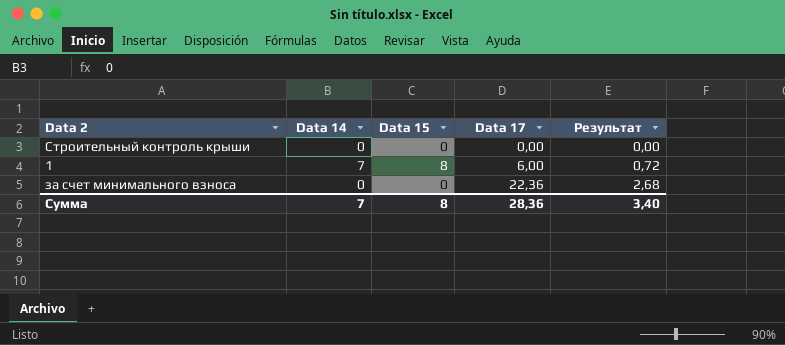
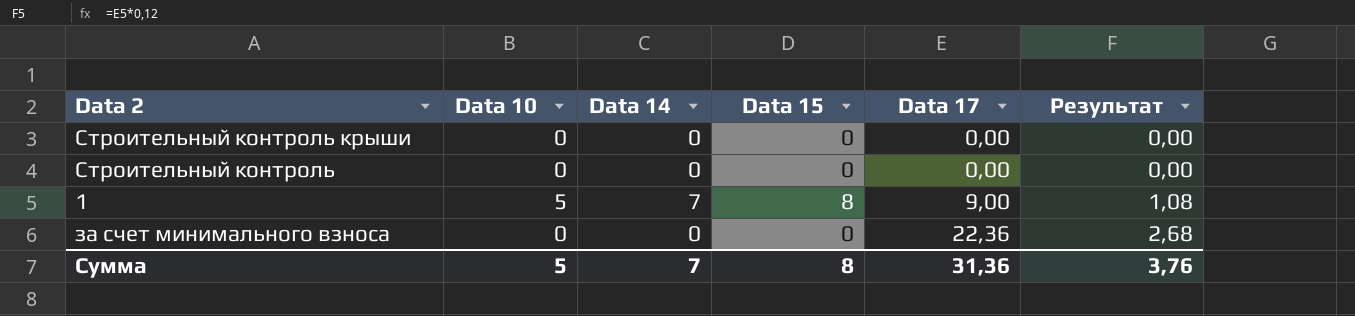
column Data 10 | position: none -> 2
row Строительный контроль: none -> 0 | 0 | 0 | 0,00 | 0,00
1 | Data 17: 6,00 -> 9,00
1 | Результат: 0,72 -> 1,08
Сумма | Data 17: 28,36 -> 31,36
Сумма | Результат: 3,40 -> 3,76

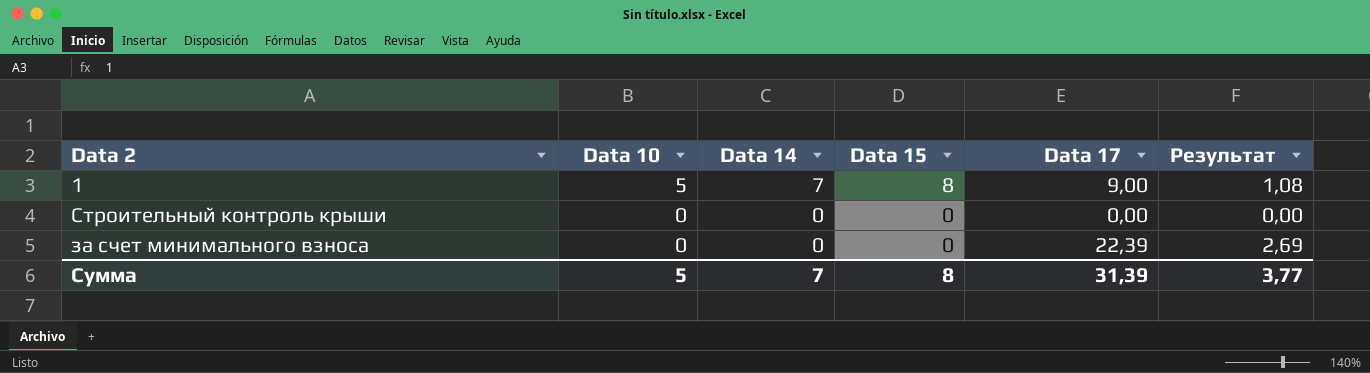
row order: Data 17 ascending -> Data 10 descending
row Строительный контроль: 0 | 0 | 0 | 0,00 | 0,00 -> none
за счет минимального взноса | Data 17: 22,36 -> 22,39
за счет минимального взноса | Результат: 2,68 -> 2,69
Сумма | Data 17: 31,36 -> 31,39
Сумма | Результат: 3,76 -> 3,77

